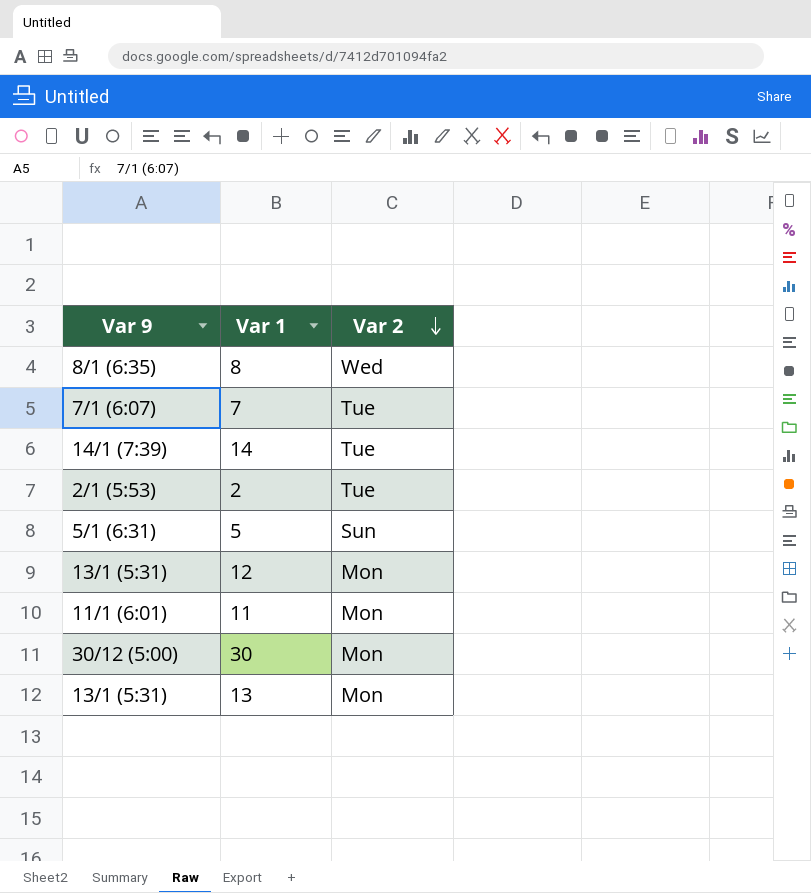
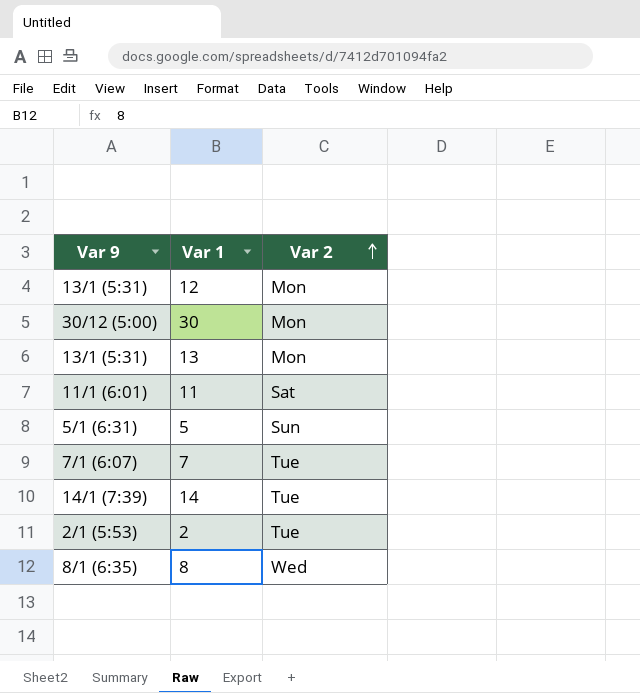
row order: Var 2 descending -> Var 2 ascending
11 | Var 2: Mon -> Sat

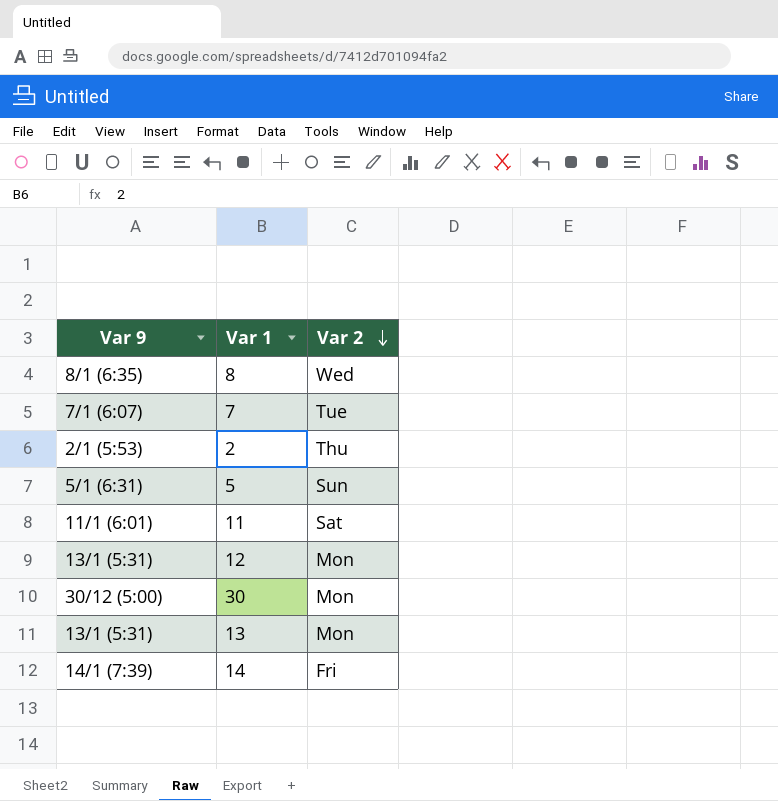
row order: Var 2 ascending -> Var 2 descending
2 | Var 2: Tue -> Thu
14 | Var 2: Tue -> Fri

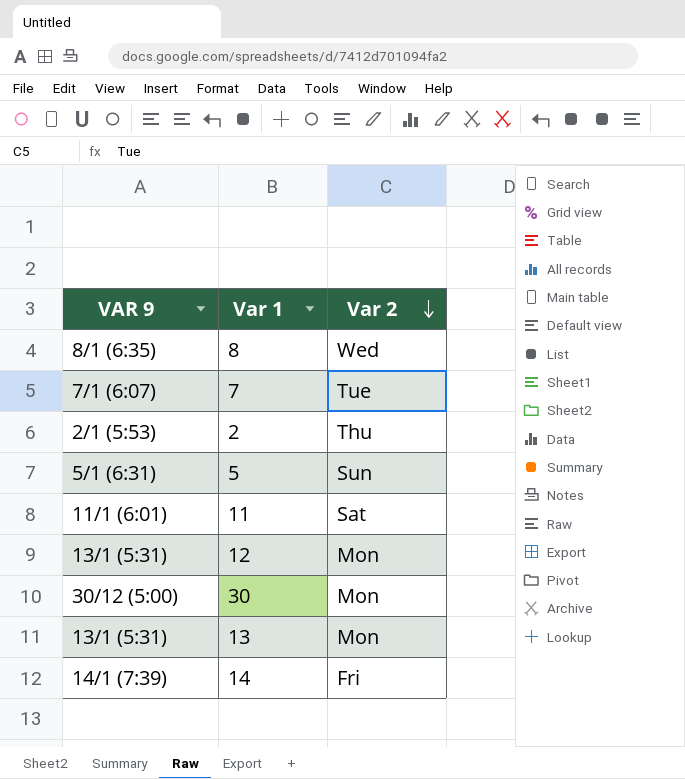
column name: Var 9 -> VAR 9

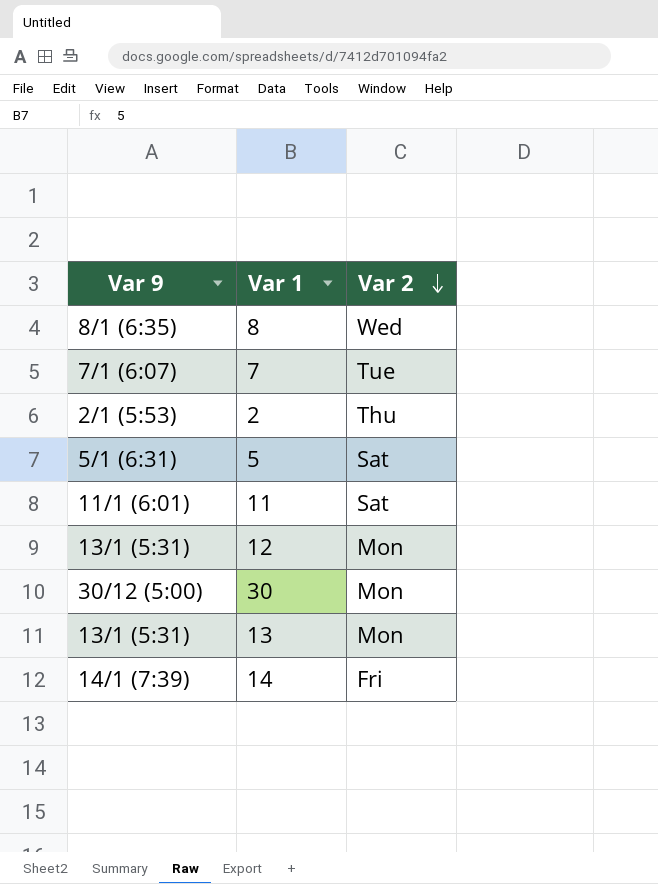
column name: VAR 9 -> Var 9
5 | Var 2: Sun -> Sat

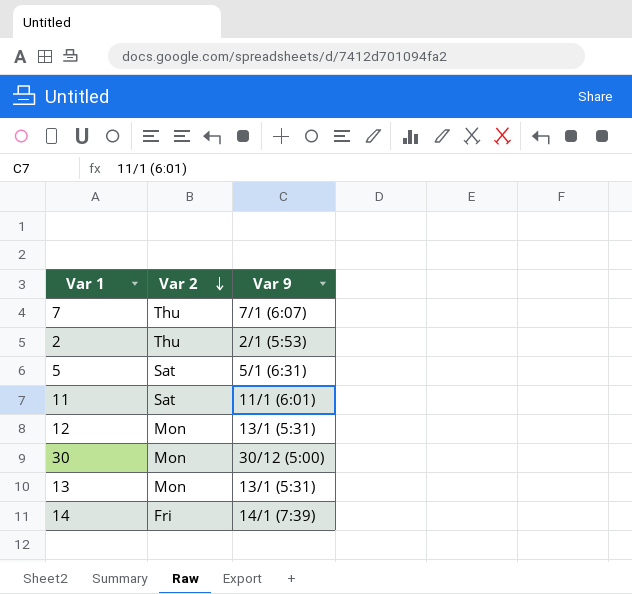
column Var 9 | position: 1 -> 3
row 8: 8/1 (6:35) | Wed -> none
7 | Var 2: Tue -> Thu

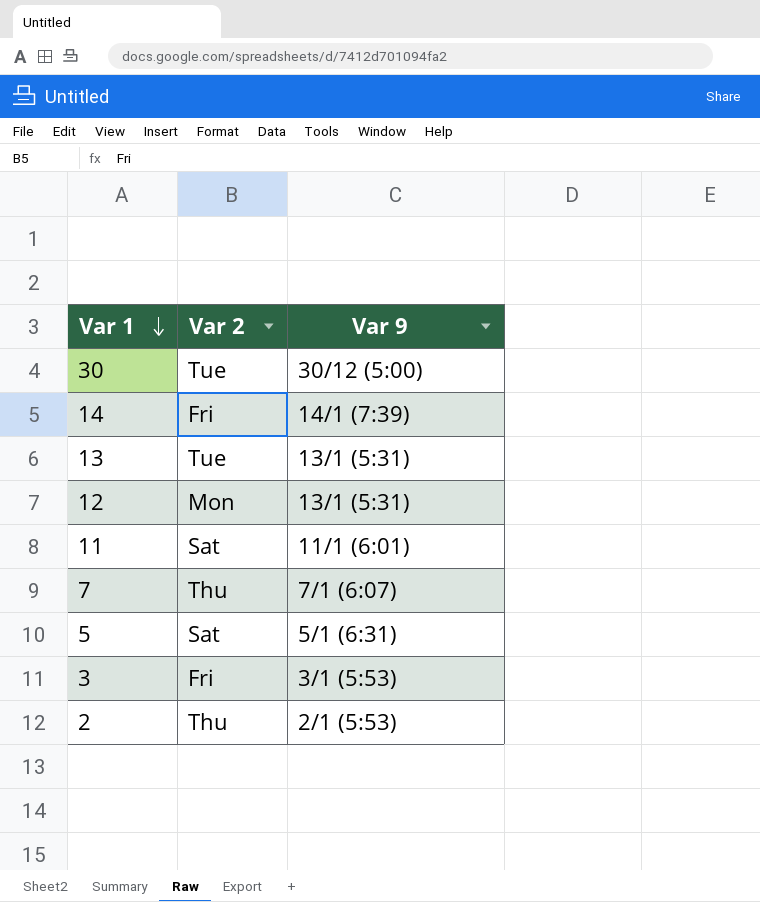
row order: Var 2 descending -> Var 1 descending
30 | Var 2: Mon -> Tue
13 | Var 2: Mon -> Tue
row 3: none -> Fri | 3/1 (5:53)

